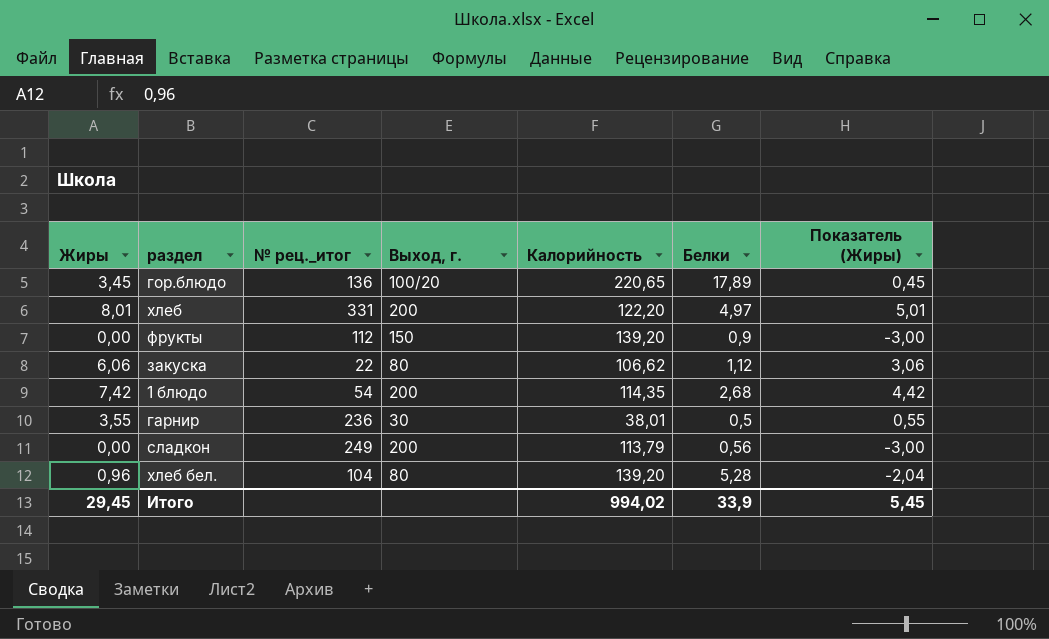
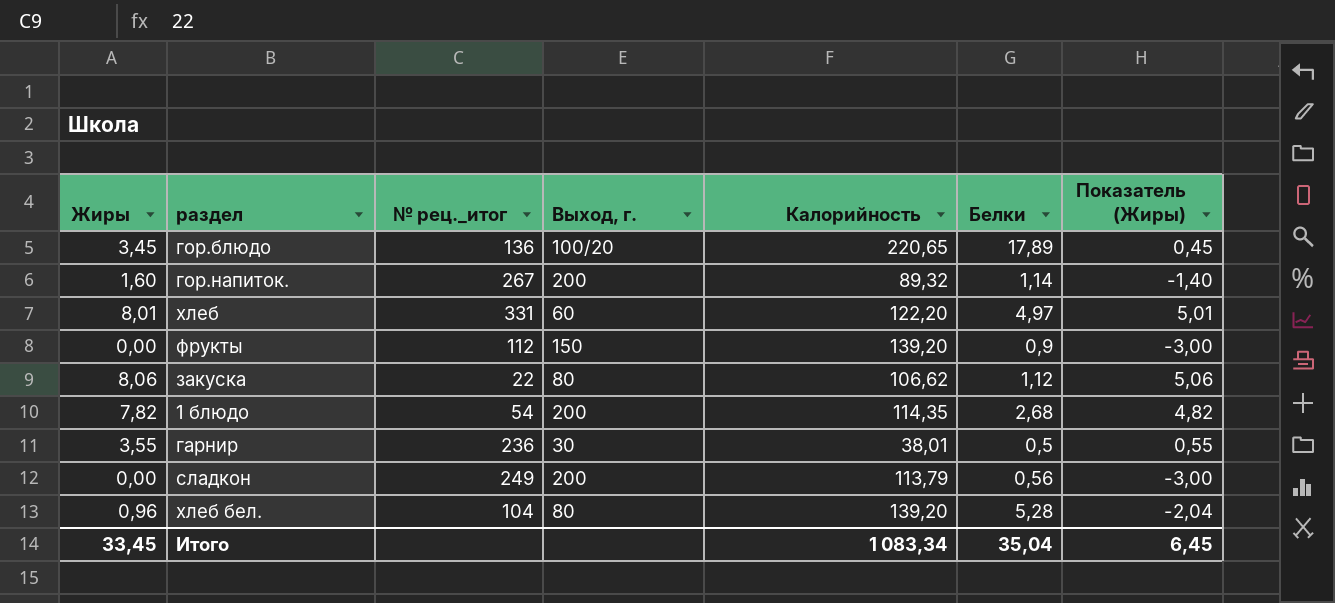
row гор.напиток.: none -> 1,60 | 267 | 200 | 89,32 | 1,14 | -1,40
хлеб | Выход, г.: 200 -> 60
закуска | Жиры: 6,06 -> 8,06
закуска | Показатель (Жиры): 3,06 -> 5,06
1 блюдо | Жиры: 7,42 -> 7,82
1 блюдо | Показатель (Жиры): 4,42 -> 4,82
Итого | Жиры: 29,45 -> 33,45
Итого | Калорийность: 994,02 -> 1 083,34
Итого | Белки: 33,9 -> 35,04
Итого | Показатель (Жиры): 5,45 -> 6,45

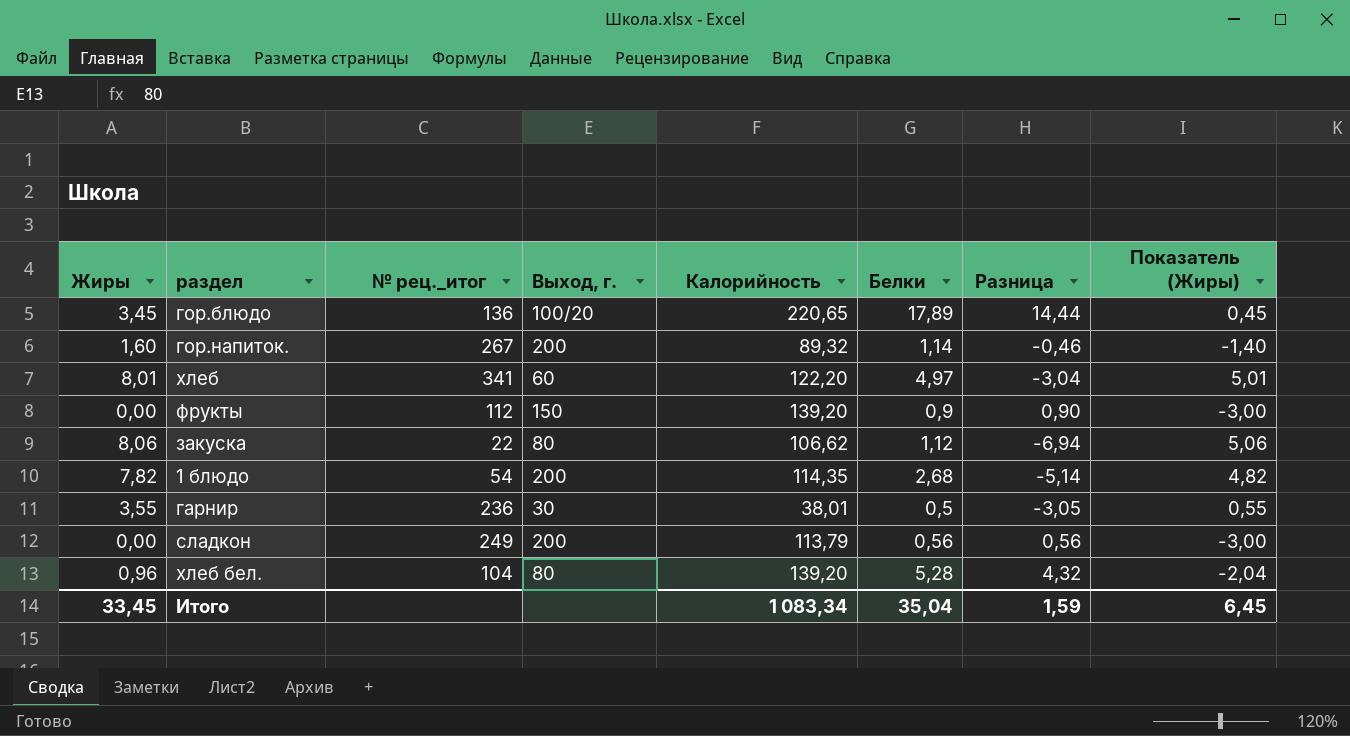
column Разница | formula: none -> [Белки] - [Жиры]
хлеб | № рец._итог: 331 -> 341

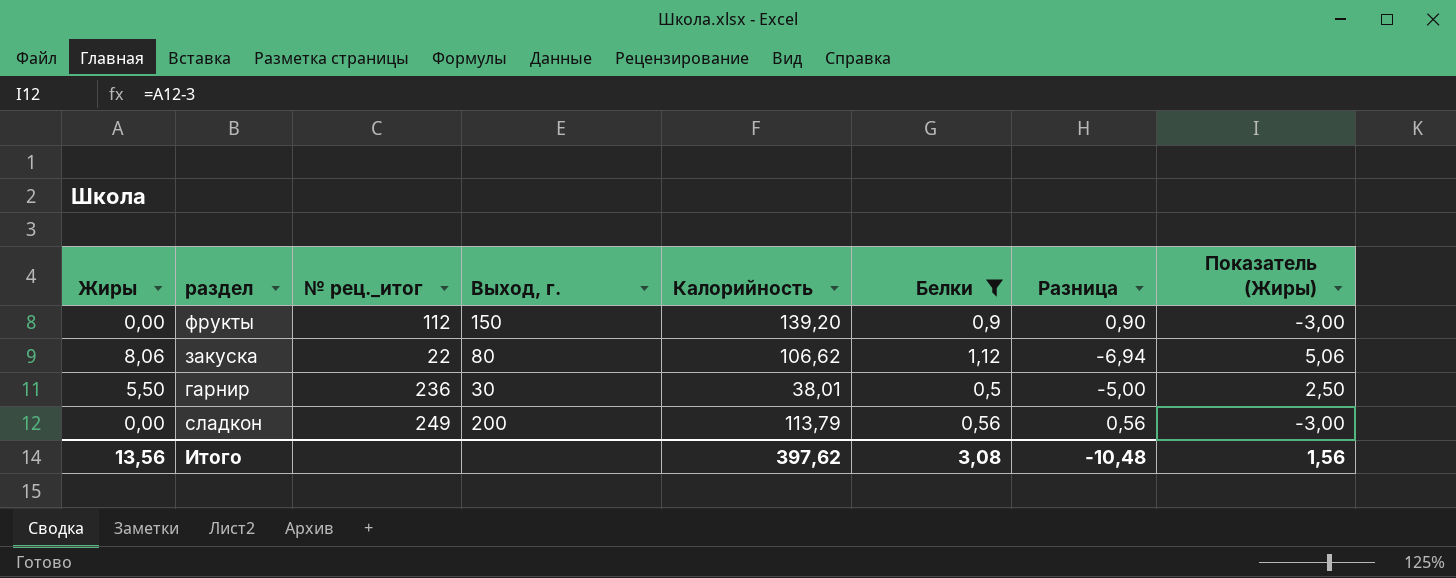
filter: none -> Белки <= 1,12
гарнир | Жиры: 3,55 -> 5,50
гарнир | Разница: -3,05 -> -5,00
гарнир | Показатель (Жиры): 0,55 -> 2,50
Итого | Жиры: 33,45 -> 13,56
Итого | Калорийность: 1 083,34 -> 397,62
Итого | Белки: 35,04 -> 3,08
Итого | Разница: 1,59 -> -10,48
Итого | Показатель (Жиры): 6,45 -> 1,56

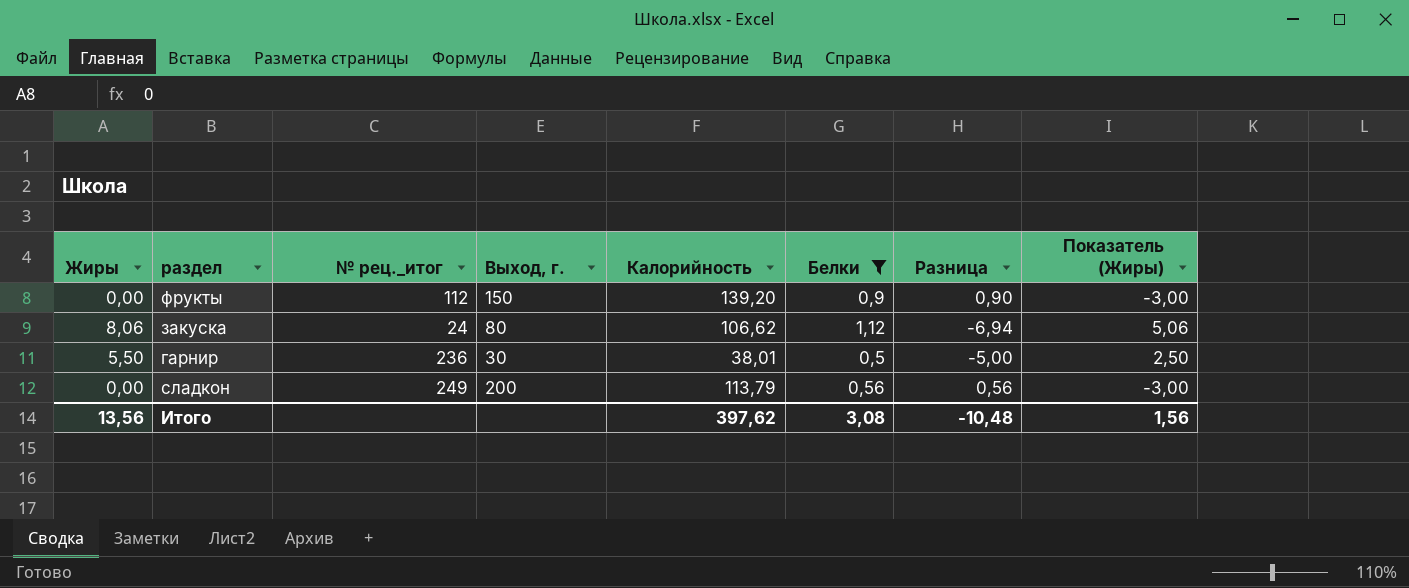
закуска | № рец._итог: 22 -> 24

